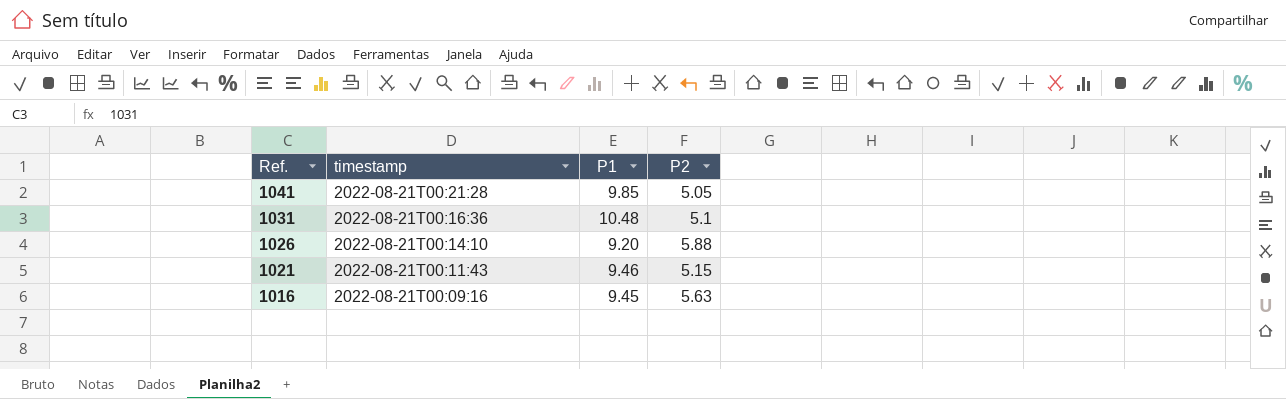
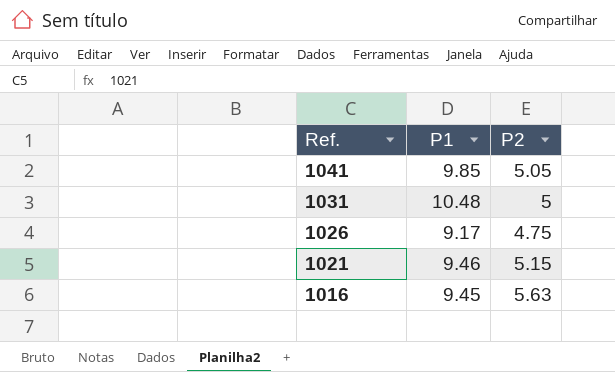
column timestamp | position: 2 -> none
1031 | P2: 5.1 -> 5
1026 | P1: 9.20 -> 9.17
1026 | P2: 5.88 -> 4.75

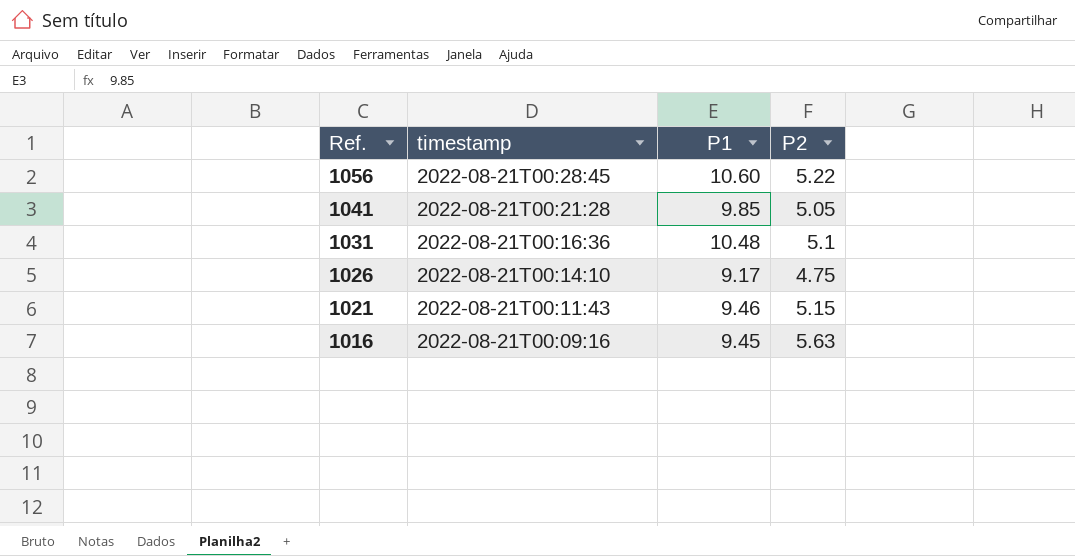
column timestamp | position: none -> 2
row 1056: none -> 2022-08-21T00:28:45 | 10.60 | 5.22
1031 | P2: 5 -> 5.1

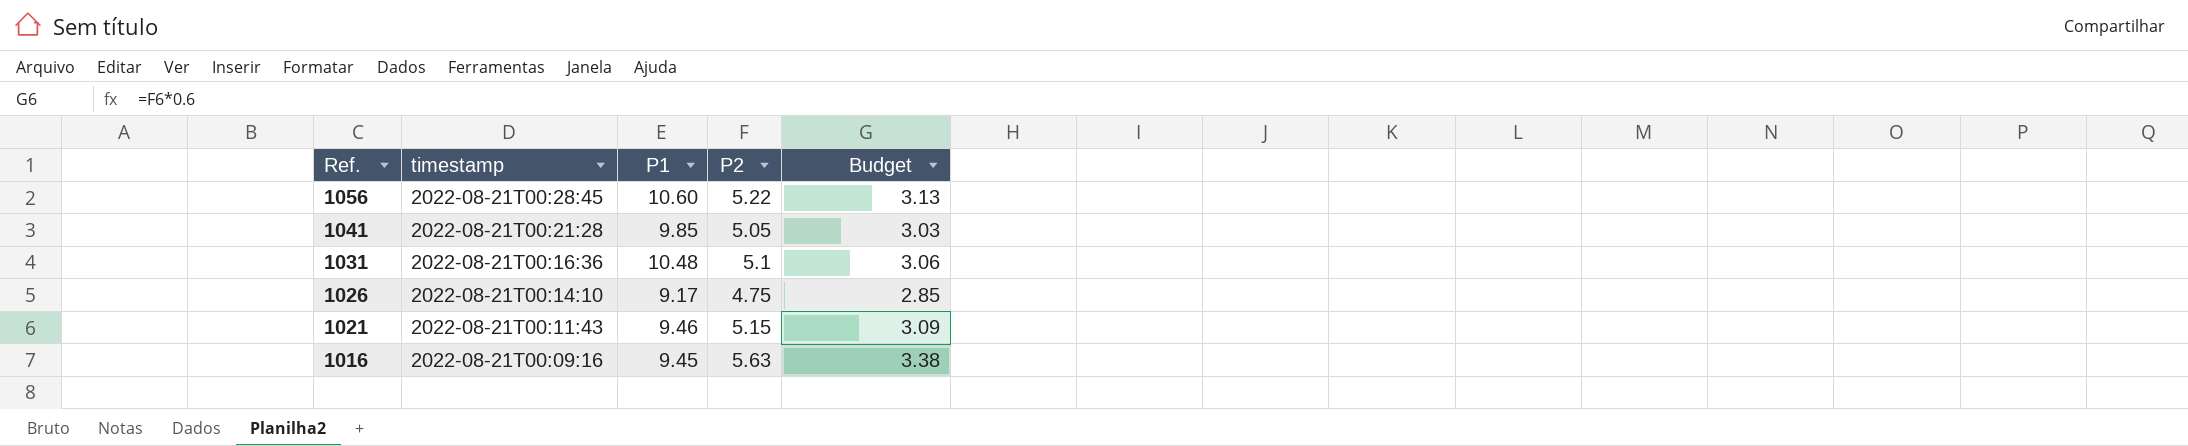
column Budget | formula: none -> [P2] * 0.6

